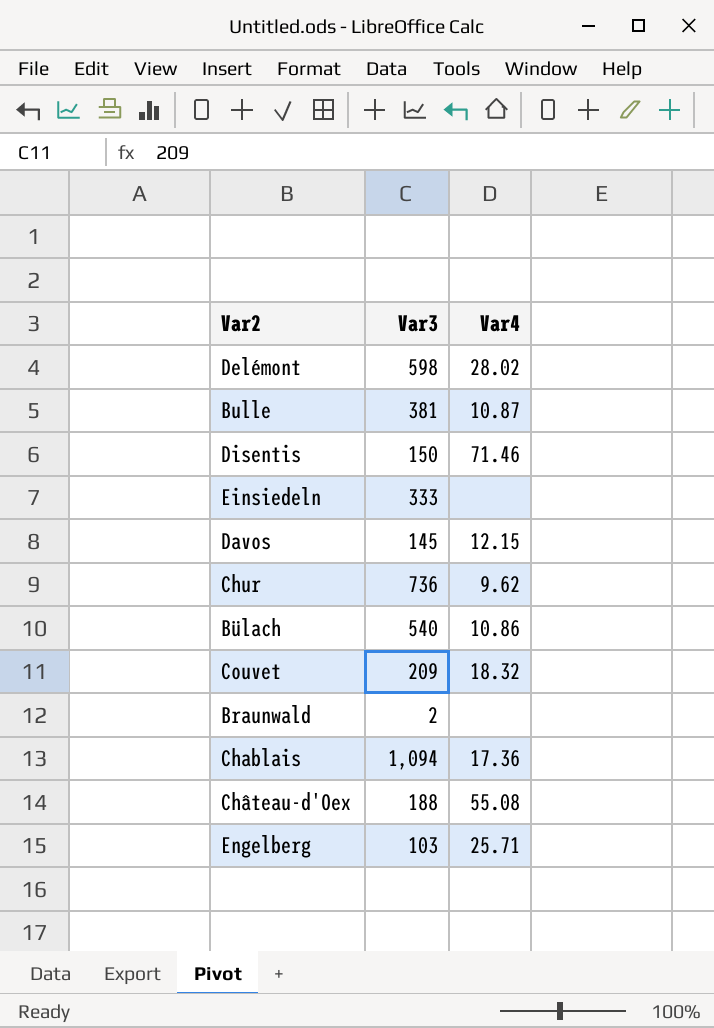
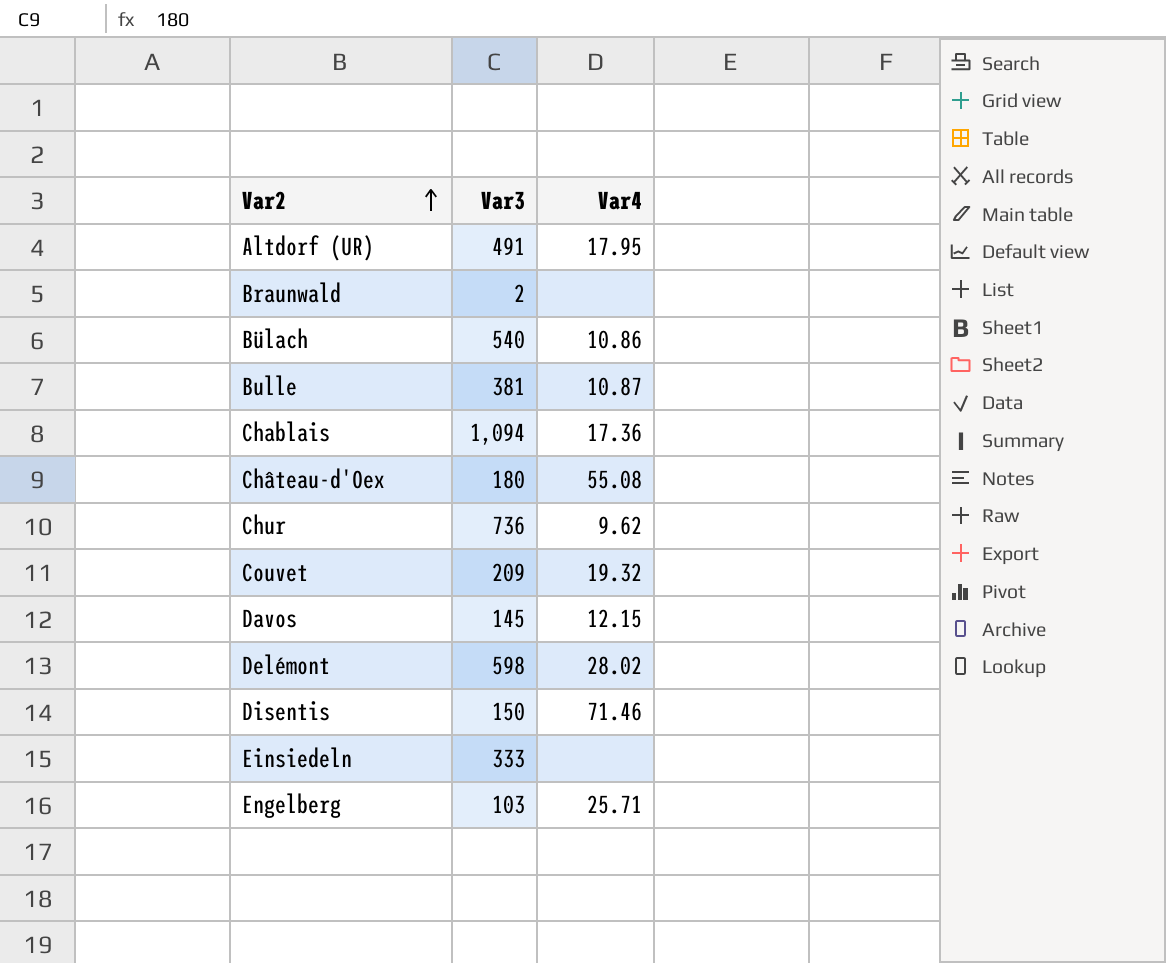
row order: none -> Var2 ascending
row Altdorf (UR): none -> 491 | 17.95
Château-d'Oex | Var3: 188 -> 180
Couvet | Var4: 18.32 -> 19.32

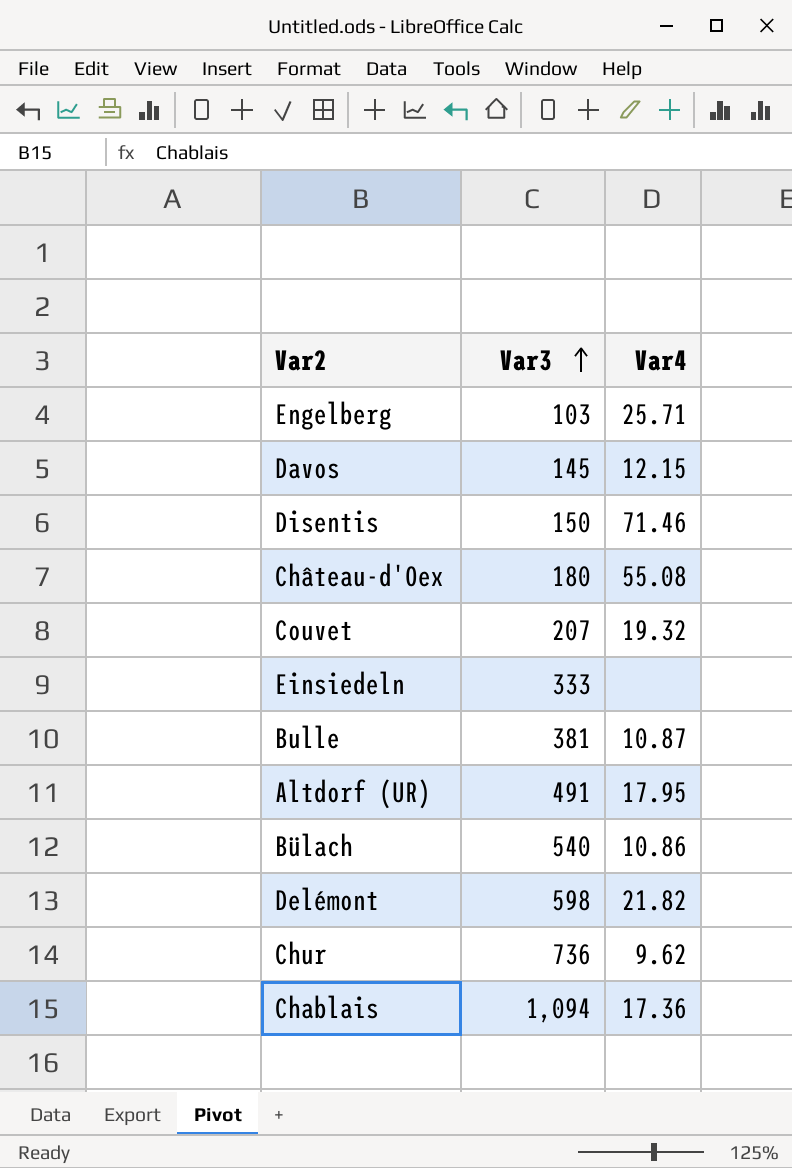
row order: Var2 ascending -> Var3 ascending
row Braunwald: 2 | none -> none
Couvet | Var3: 209 -> 207
Delémont | Var4: 28.02 -> 21.82

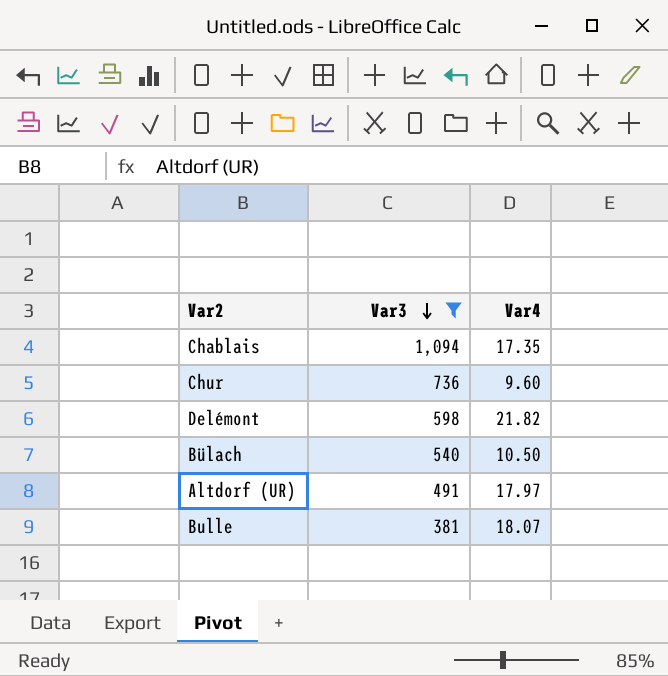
filter: none -> Var3 >= 381
row order: Var3 ascending -> Var3 descending
Chablais | Var4: 17.36 -> 17.35
Chur | Var4: 9.62 -> 9.60
Bülach | Var4: 10.86 -> 10.50
Altdorf (UR) | Var4: 17.95 -> 17.97
Bulle | Var4: 10.87 -> 18.07

